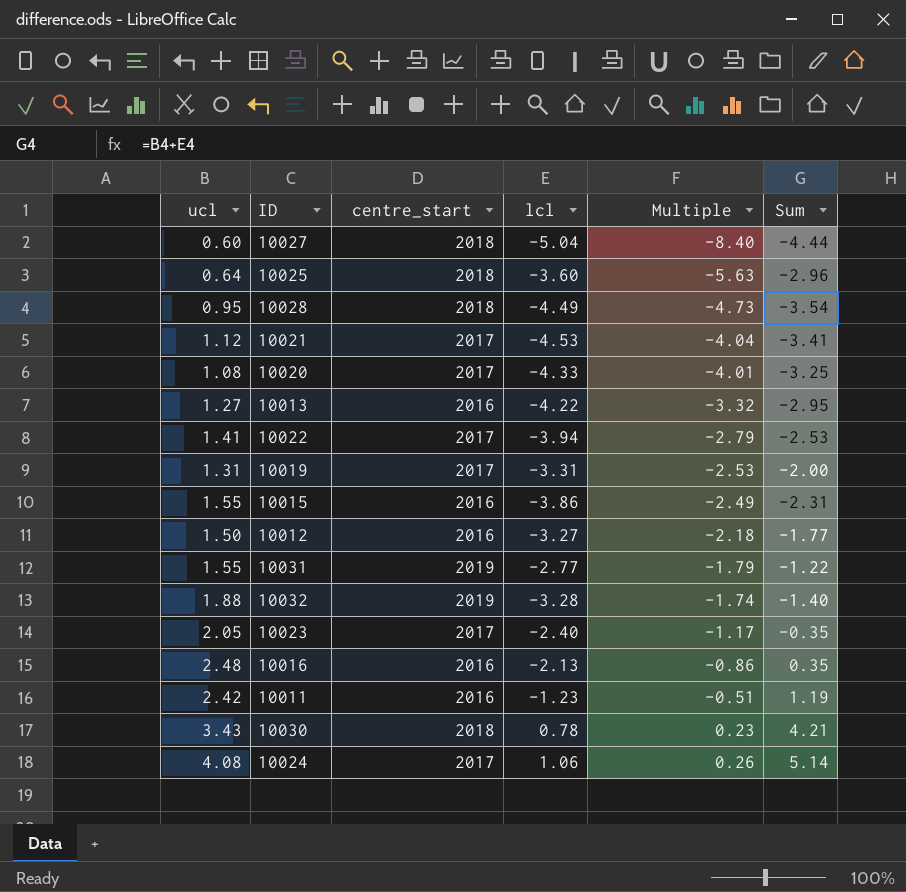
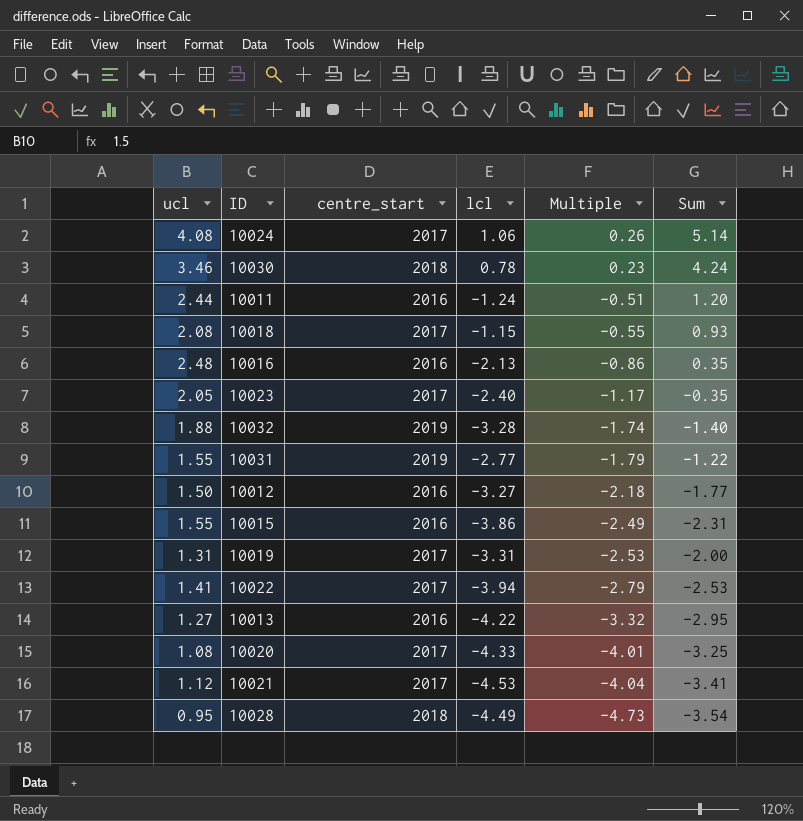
row order: Multiple ascending -> Multiple descending
row 10027: 0.60 | 2018 | -5.04 | -8.40 | -4.44 -> none
row 10025: 0.64 | 2018 | -3.60 | -5.63 | -2.96 -> none
10030 | ucl: 3.43 -> 3.46
10030 | Sum: 4.21 -> 4.24
10011 | ucl: 2.42 -> 2.44
10011 | lcl: -1.23 -> -1.24
10011 | Sum: 1.19 -> 1.20
row 10018: none -> 2.08 | 2017 | -1.15 | -0.55 | 0.93

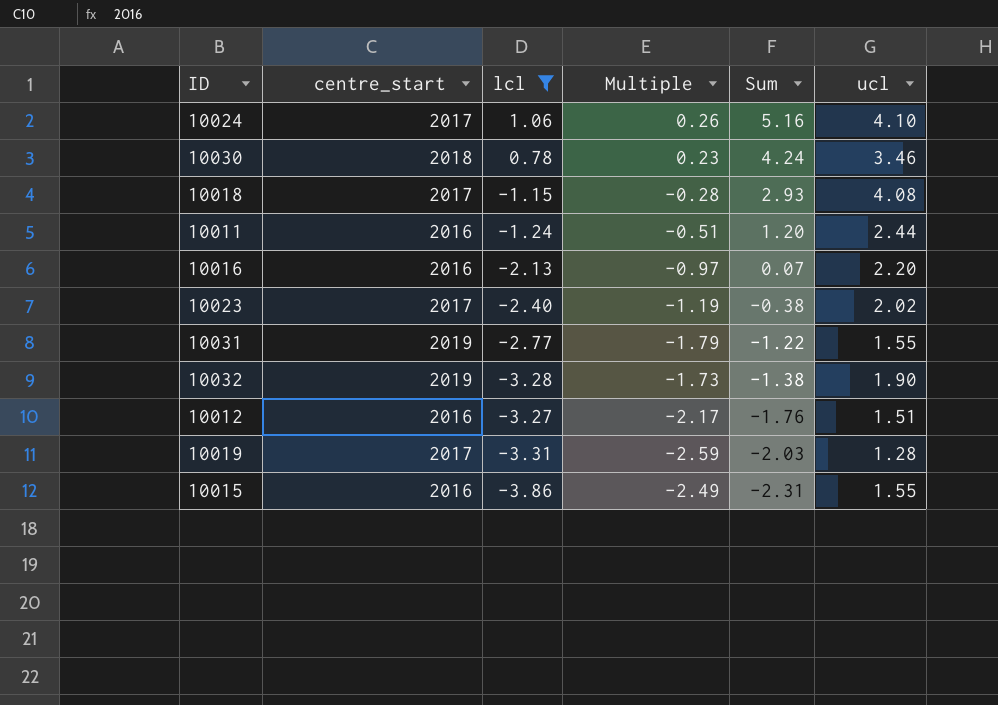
filter: none -> lcl >= -3.86
row order: Multiple descending -> Sum descending
column ucl | position: 1 -> 6
10024 | Sum: 5.14 -> 5.16
10024 | ucl: 4.08 -> 4.10
10018 | Multiple: -0.55 -> -0.28
10018 | Sum: 0.93 -> 2.93
10018 | ucl: 2.08 -> 4.08
10016 | Multiple: -0.86 -> -0.97
10016 | Sum: 0.35 -> 0.07
10016 | ucl: 2.48 -> 2.20
10023 | Multiple: -1.17 -> -1.19
10023 | Sum: -0.35 -> -0.38
10023 | ucl: 2.05 -> 2.02
10032 | Multiple: -1.74 -> -1.73
10032 | Sum: -1.40 -> -1.38
10032 | ucl: 1.88 -> 1.90
10012 | Multiple: -2.18 -> -2.17
10012 | Sum: -1.77 -> -1.76
10012 | ucl: 1.50 -> 1.51
10019 | Multiple: -2.53 -> -2.59
10019 | Sum: -2.00 -> -2.03
10019 | ucl: 1.31 -> 1.28

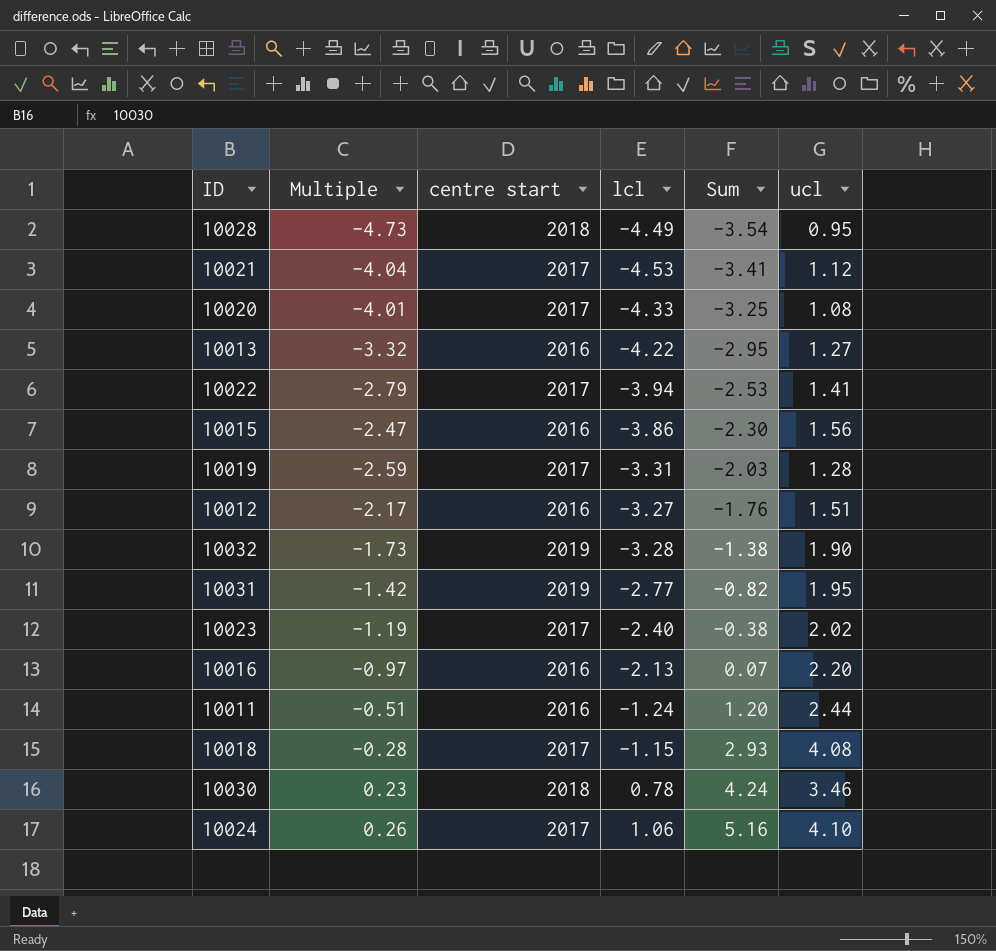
filter: lcl >= -3.86 -> none
row order: Sum descending -> Sum ascending
column Multiple | position: 4 -> 2
column name: centre_start -> centre start
10015 | Multiple: -2.49 -> -2.47
10015 | Sum: -2.31 -> -2.30
10015 | ucl: 1.55 -> 1.56
10031 | Multiple: -1.79 -> -1.42
10031 | Sum: -1.22 -> -0.82
10031 | ucl: 1.55 -> 1.95

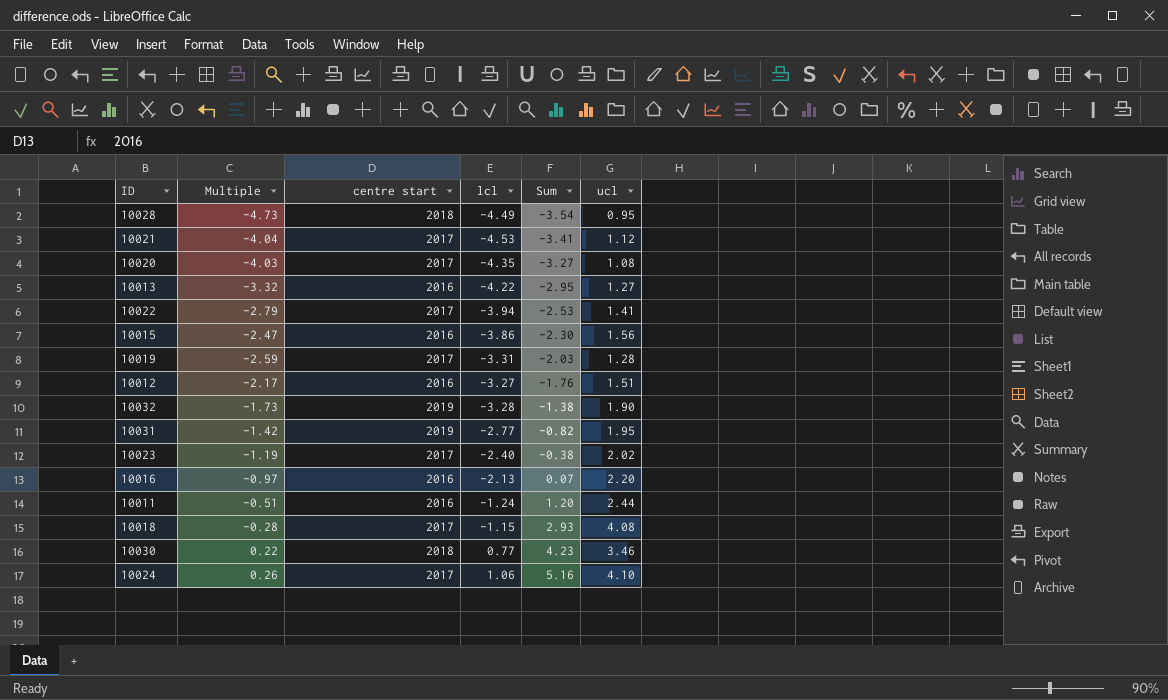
10020 | Multiple: -4.01 -> -4.03
10020 | lcl: -4.33 -> -4.35
10020 | Sum: -3.25 -> -3.27
10030 | Multiple: 0.23 -> 0.22
10030 | lcl: 0.78 -> 0.77
10030 | Sum: 4.24 -> 4.23

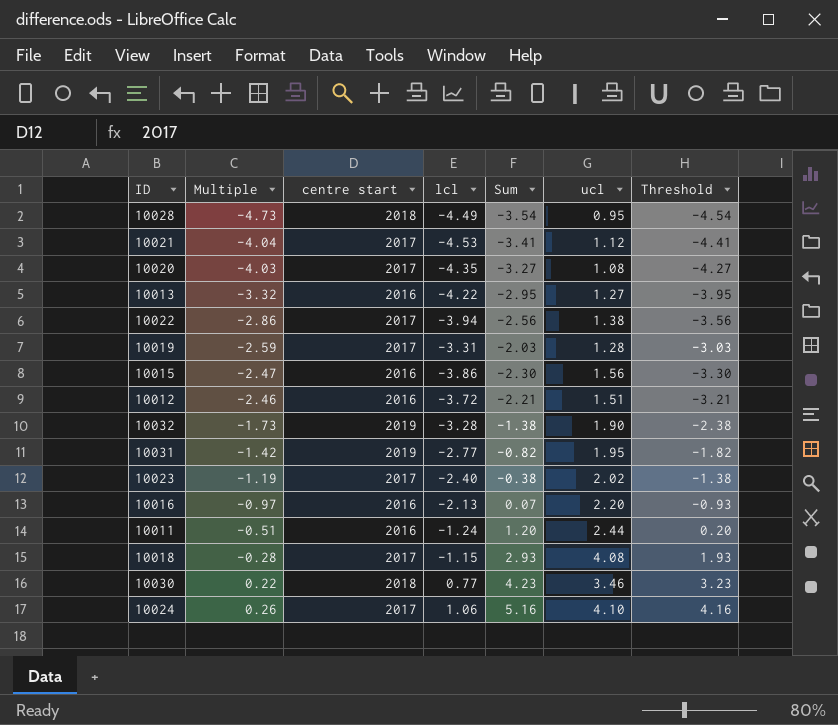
row order: Sum ascending -> Multiple ascending
column Threshold | formula: none -> [Sum] - 1
10022 | Multiple: -2.79 -> -2.86
10022 | Sum: -2.53 -> -2.56
10022 | ucl: 1.41 -> 1.38
10012 | Multiple: -2.17 -> -2.46
10012 | lcl: -3.27 -> -3.72
10012 | Sum: -1.76 -> -2.21

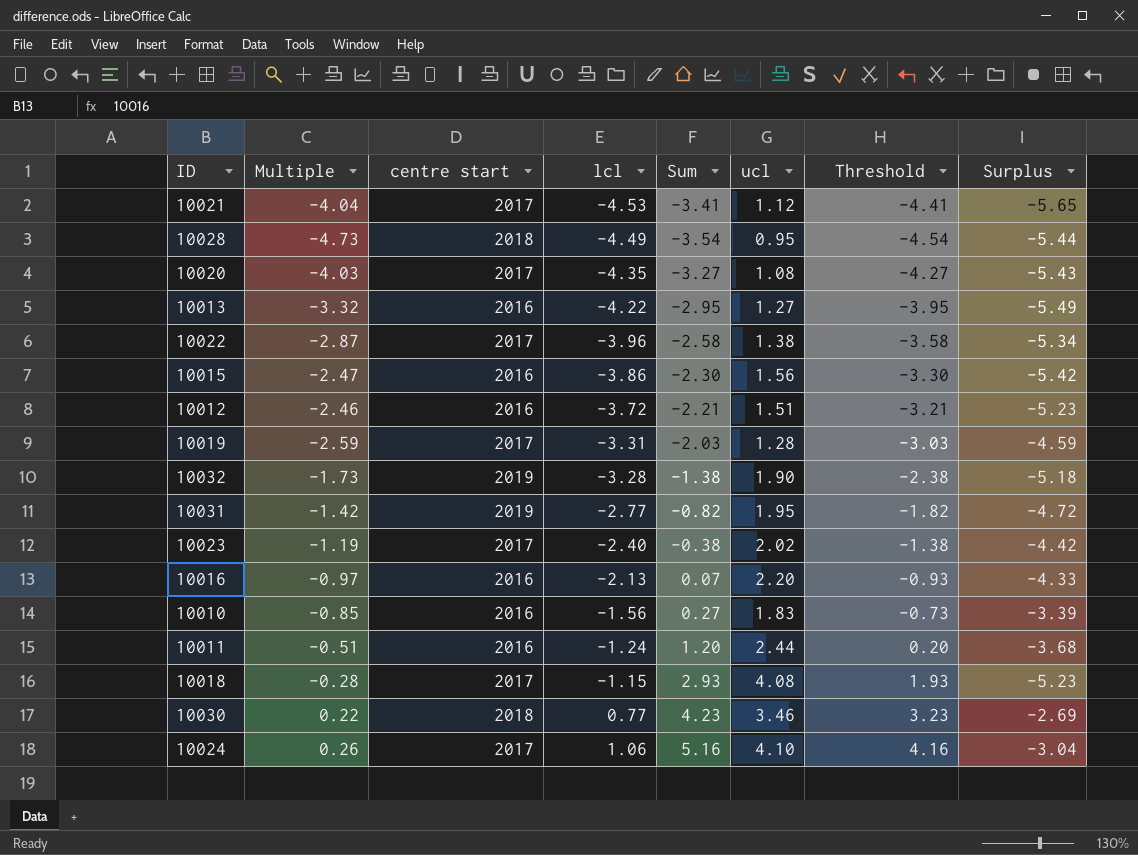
row order: Multiple ascending -> lcl ascending
column Surplus | formula: none -> [lcl] - [ucl]
10022 | Multiple: -2.86 -> -2.87
10022 | lcl: -3.94 -> -3.96
10022 | Sum: -2.56 -> -2.58
10022 | Threshold: -3.56 -> -3.58
row 10010: none -> -0.85 | 2016 | -1.56 | 0.27 | 1.83 | -0.73 | -3.39

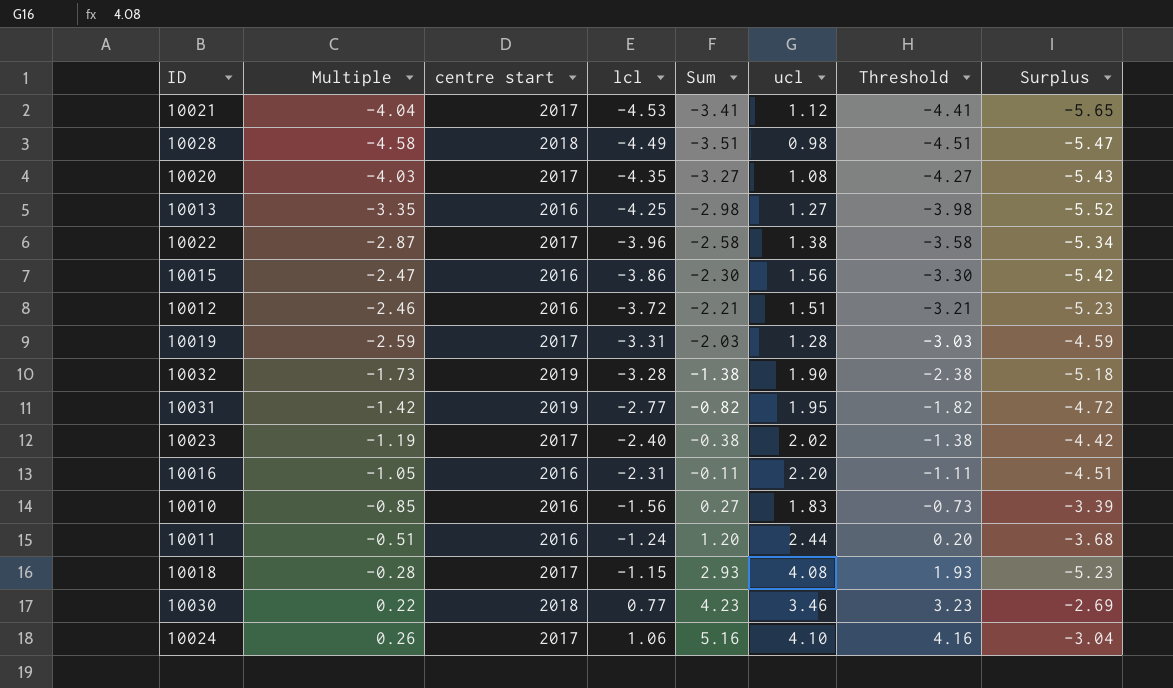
10028 | Multiple: -4.73 -> -4.58
10028 | Sum: -3.54 -> -3.51
10028 | ucl: 0.95 -> 0.98
10028 | Threshold: -4.54 -> -4.51
10028 | Surplus: -5.44 -> -5.47
10013 | Multiple: -3.32 -> -3.35
10013 | lcl: -4.22 -> -4.25
10013 | Sum: -2.95 -> -2.98
10013 | Threshold: -3.95 -> -3.98
10013 | Surplus: -5.49 -> -5.52
10016 | Multiple: -0.97 -> -1.05
10016 | lcl: -2.13 -> -2.31
10016 | Sum: 0.07 -> -0.11
10016 | Threshold: -0.93 -> -1.11
10016 | Surplus: -4.33 -> -4.51

